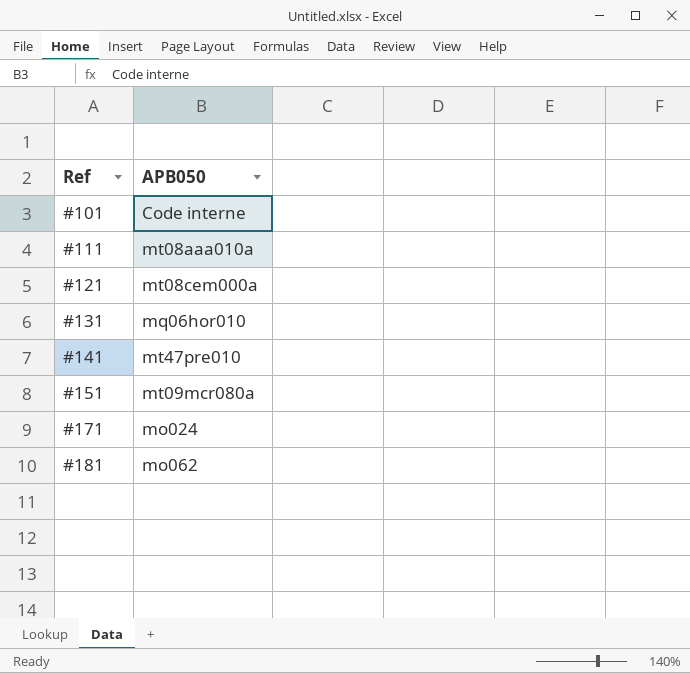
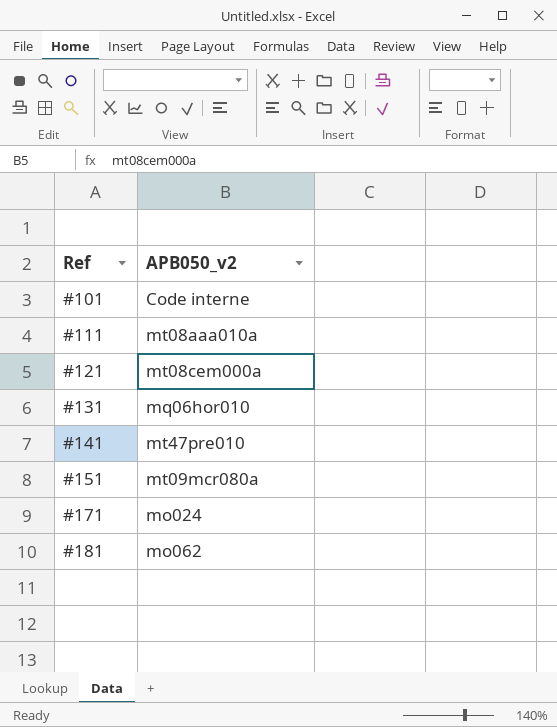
column name: APB050 -> APB050_v2

